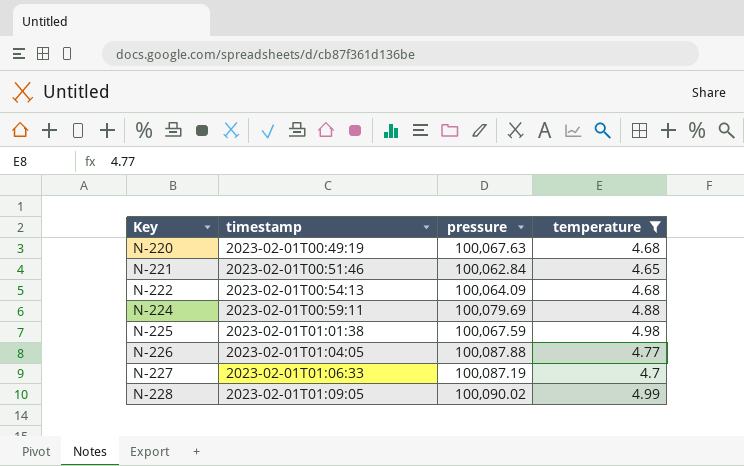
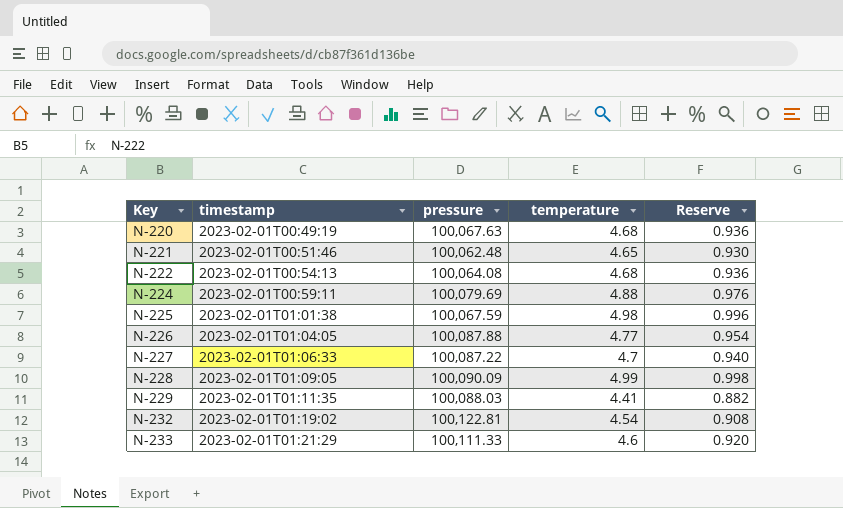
filter: temperature >= 4.65 -> none
column Reserve | formula: none -> [temperature] * 0.2
N-221 | pressure: 100,062.84 -> 100,062.48
N-222 | pressure: 100,064.09 -> 100,064.08
N-227 | pressure: 100,087.19 -> 100,087.22
N-228 | pressure: 100,090.02 -> 100,090.09

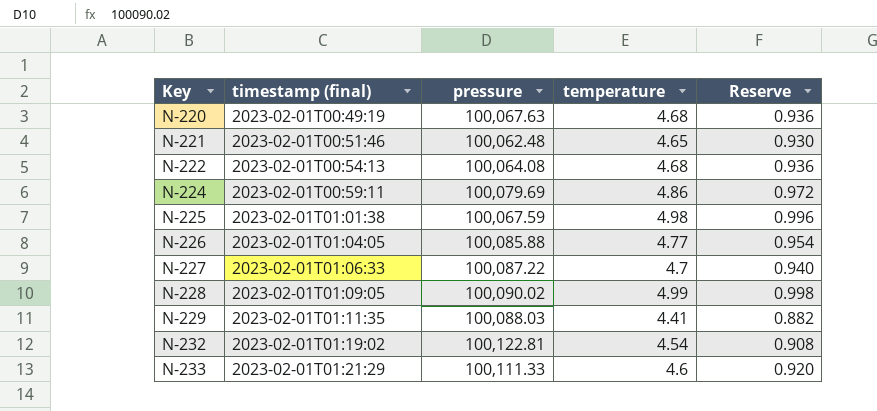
column name: timestamp -> timestamp (final)
N-224 | temperature: 4.88 -> 4.86
N-224 | Reserve: 0.976 -> 0.972
N-226 | pressure: 100,087.88 -> 100,085.88
N-228 | pressure: 100,090.09 -> 100,090.02

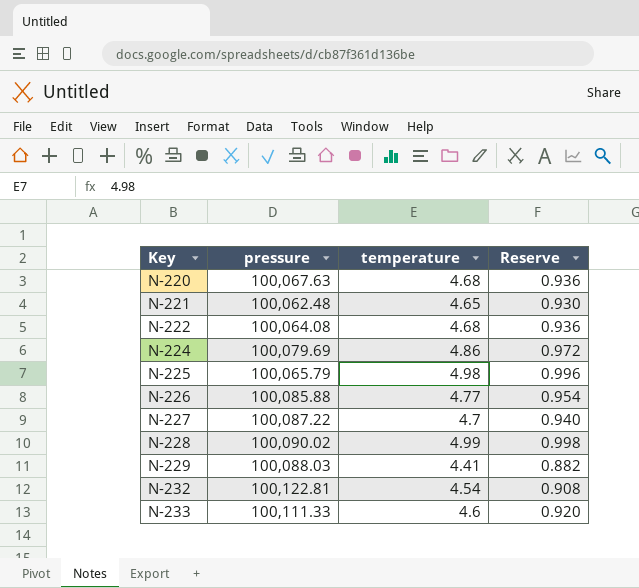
column timestamp (final) | position: 2 -> none
N-225 | pressure: 100,067.59 -> 100,065.79

